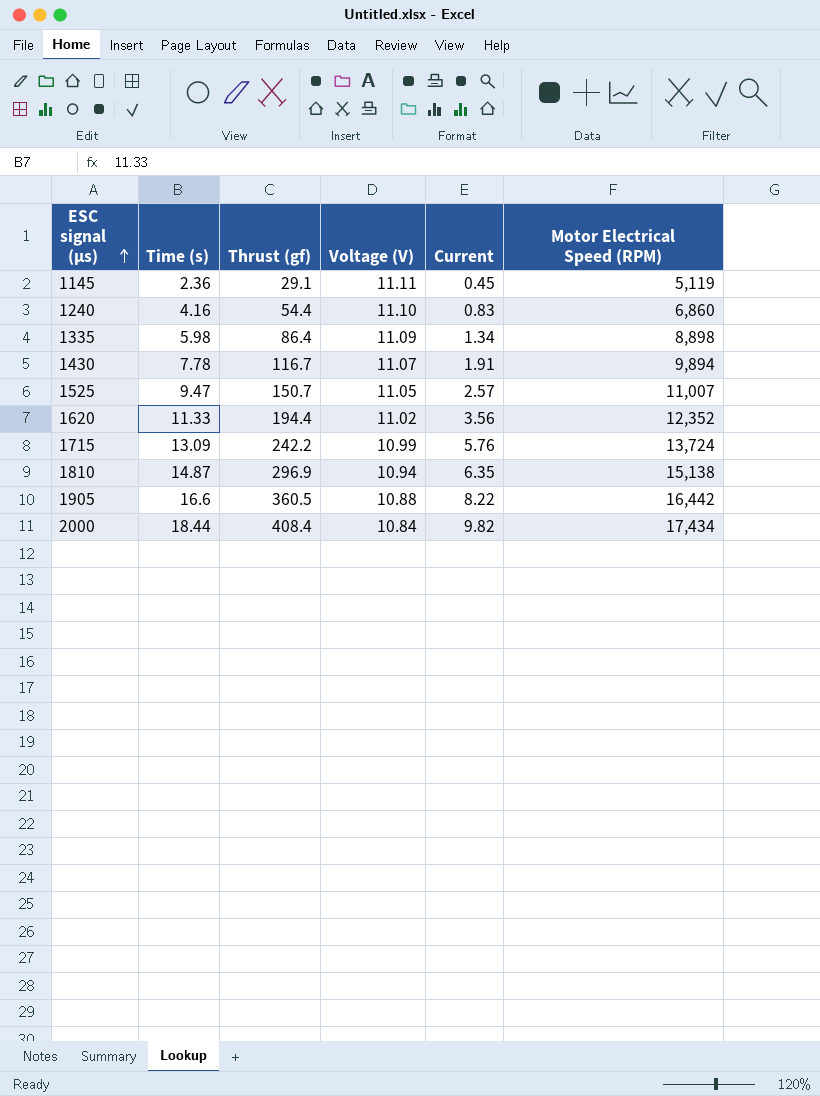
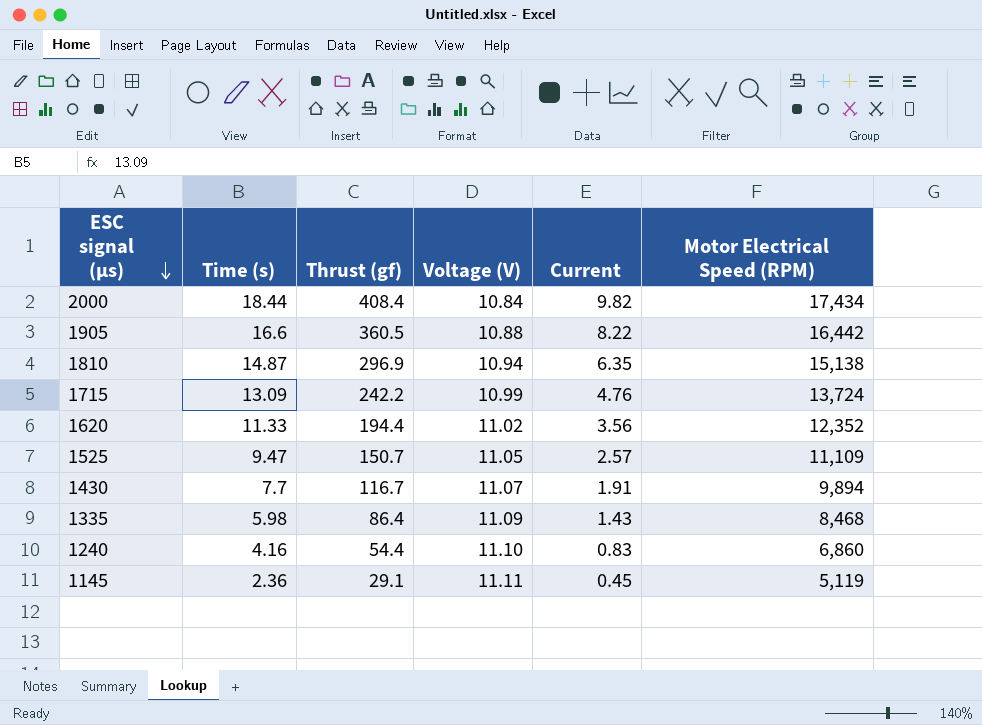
row order: ESC signal (µs) ascending -> ESC signal (µs) descending
1715 | Current: 5.76 -> 4.76
1525 | Motor Electrical Speed (RPM): 11,007 -> 11,109
1430 | Time (s): 7.78 -> 7.7
1335 | Current: 1.34 -> 1.43
1335 | Motor Electrical Speed (RPM): 8,898 -> 8,468

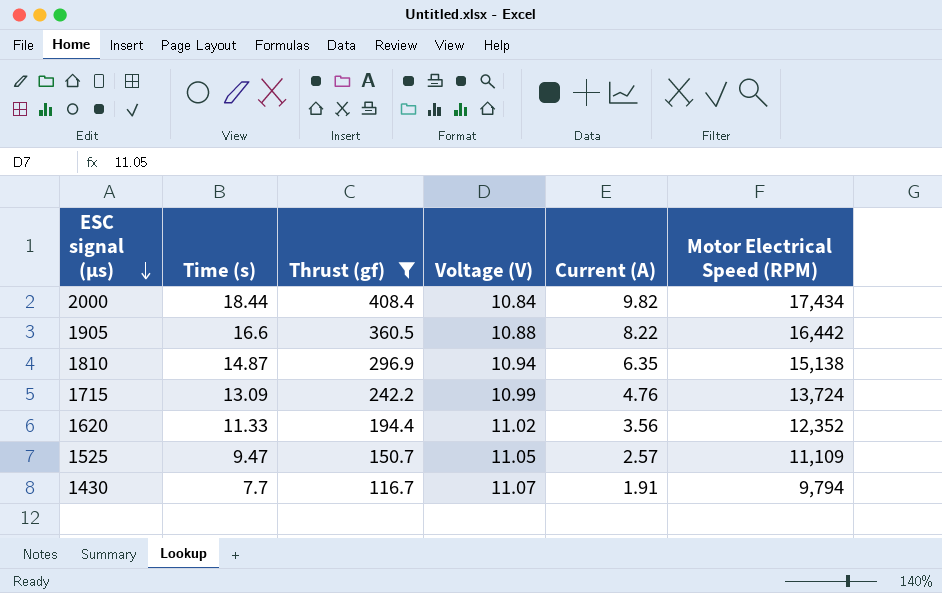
filter: none -> Thrust (gf) >= 116.7
column name: Current -> Current (A)
1430 | Motor Electrical Speed (RPM): 9,894 -> 9,794

